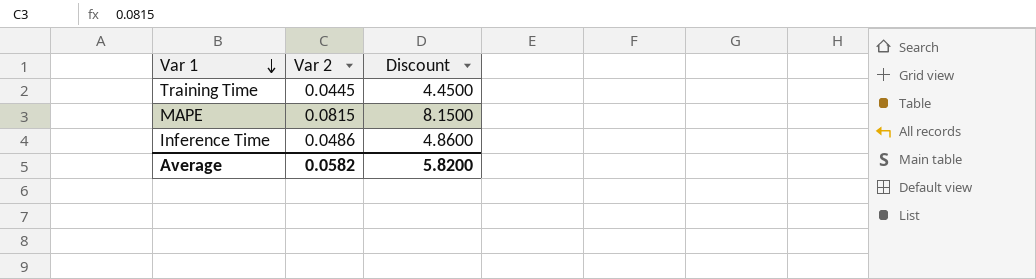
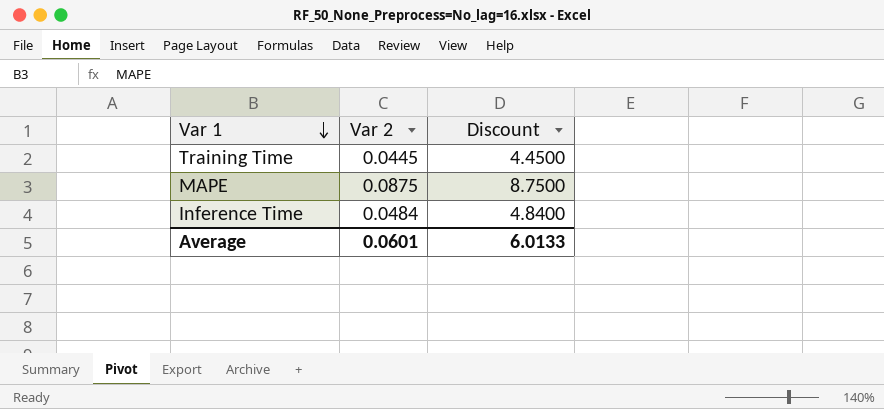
MAPE | Var 2: 0.0815 -> 0.0875
MAPE | Discount: 8.1500 -> 8.7500
Inference Time | Var 2: 0.0486 -> 0.0484
Inference Time | Discount: 4.8600 -> 4.8400
Average | Var 2: 0.0582 -> 0.0601
Average | Discount: 5.8200 -> 6.0133

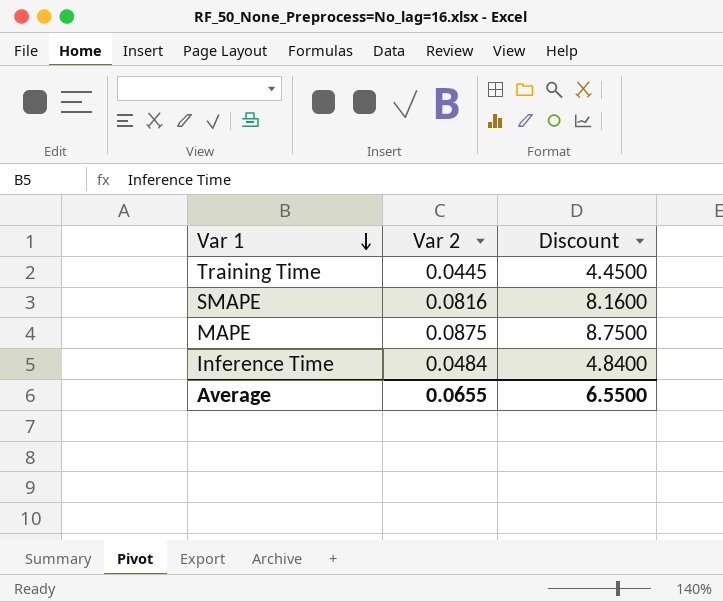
row SMAPE: none -> 0.0816 | 8.1600
Average | Var 2: 0.0601 -> 0.0655
Average | Discount: 6.0133 -> 6.5500

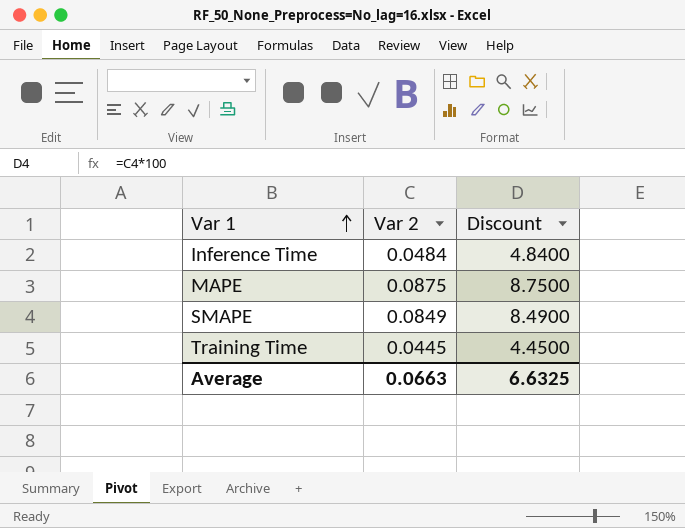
row order: Var 1 descending -> Var 1 ascending
SMAPE | Var 2: 0.0816 -> 0.0849
SMAPE | Discount: 8.1600 -> 8.4900
Average | Var 2: 0.0655 -> 0.0663
Average | Discount: 6.5500 -> 6.6325

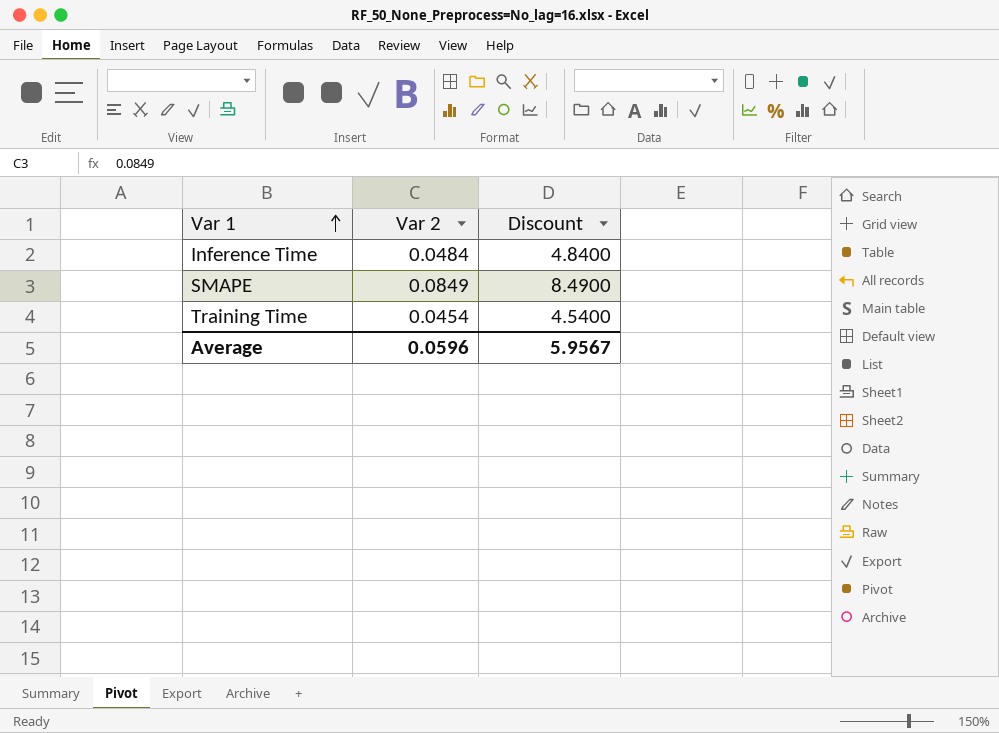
row MAPE: 0.0875 | 8.7500 -> none
Training Time | Var 2: 0.0445 -> 0.0454
Training Time | Discount: 4.4500 -> 4.5400
Average | Var 2: 0.0663 -> 0.0596
Average | Discount: 6.6325 -> 5.9567

